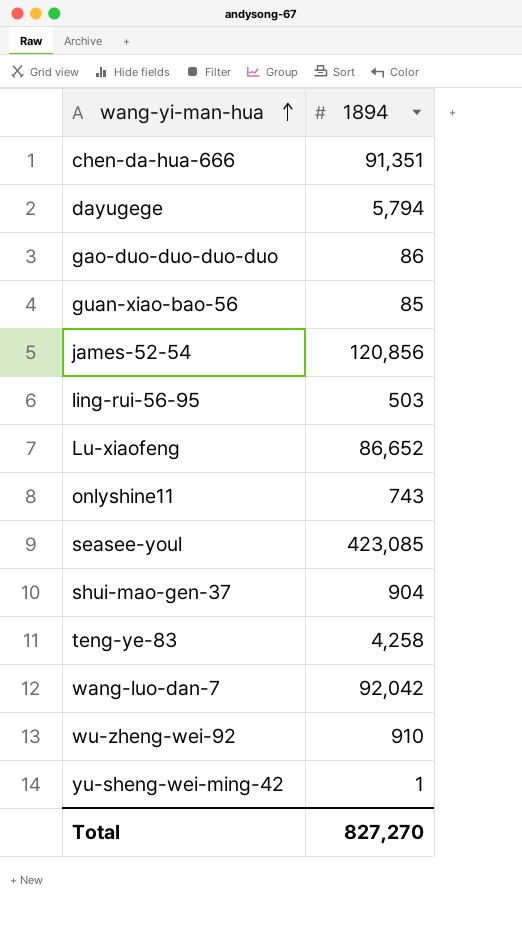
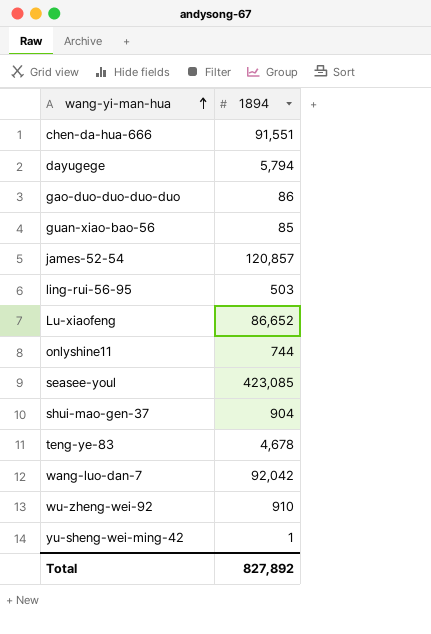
chen-da-hua-666 | 1894: 91,351 -> 91,551
james-52-54 | 1894: 120,856 -> 120,857
onlyshine11 | 1894: 743 -> 744
teng-ye-83 | 1894: 4,258 -> 4,678
Total | 1894: 827,270 -> 827,892

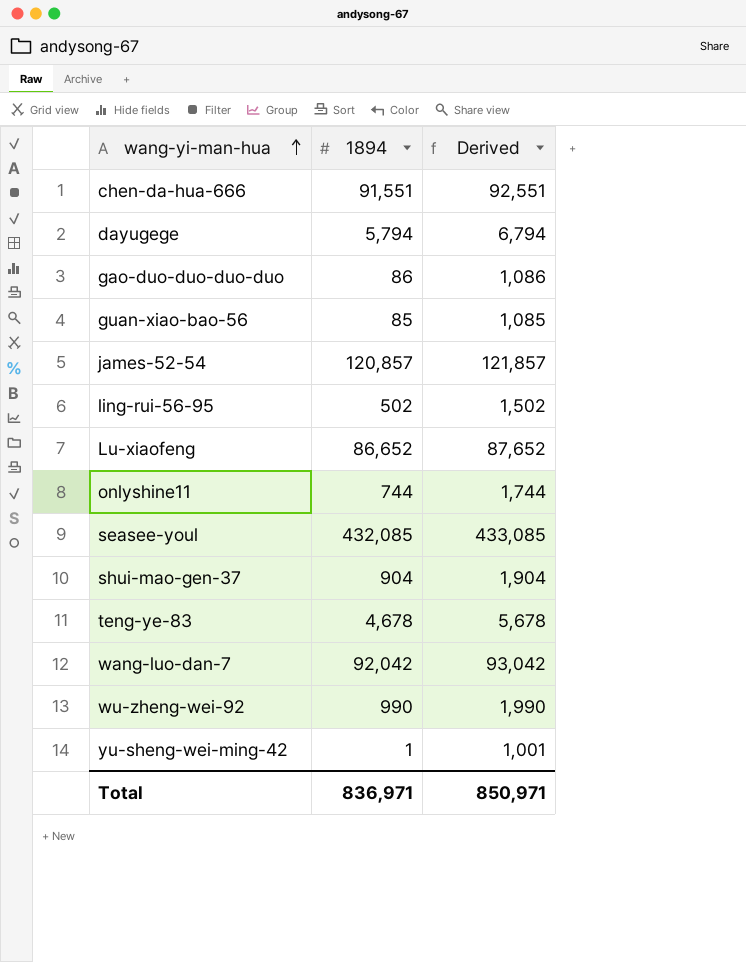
column Derived | formula: none -> [1894] + 1000
ling-rui-56-95 | 1894: 503 -> 502
seasee-youl | 1894: 423,085 -> 432,085
wu-zheng-wei-92 | 1894: 910 -> 990
Total | 1894: 827,892 -> 836,971

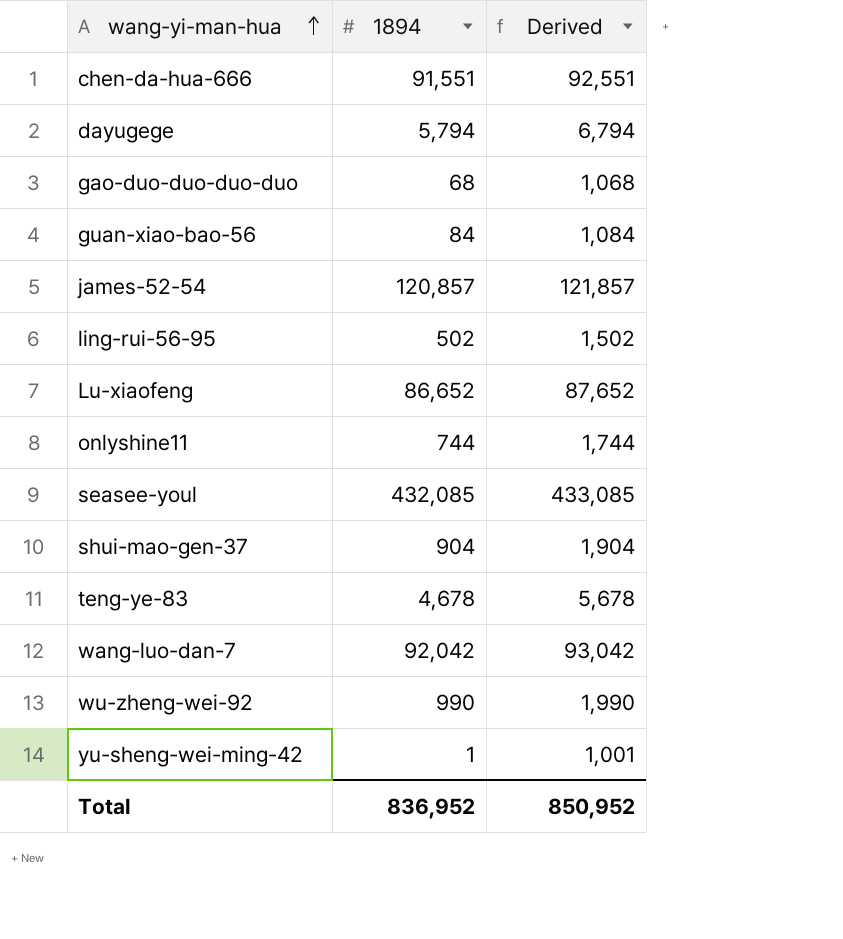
gao-duo-duo-duo-duo | 1894: 86 -> 68
gao-duo-duo-duo-duo | Derived: 1,086 -> 1,068
guan-xiao-bao-56 | 1894: 85 -> 84
guan-xiao-bao-56 | Derived: 1,085 -> 1,084
Total | 1894: 836,971 -> 836,952
Total | Derived: 850,971 -> 850,952

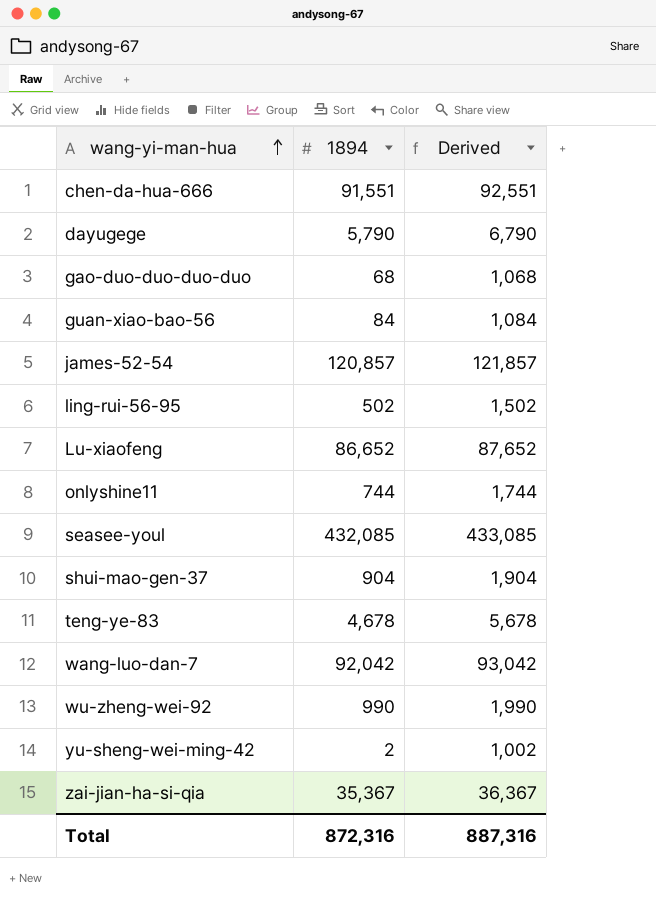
dayugege | 1894: 5,794 -> 5,790
dayugege | Derived: 6,794 -> 6,790
yu-sheng-wei-ming-42 | 1894: 1 -> 2
yu-sheng-wei-ming-42 | Derived: 1,001 -> 1,002
row zai-jian-ha-si-qia: none -> 35,367 | 36,367
Total | 1894: 836,952 -> 872,316
Total | Derived: 850,952 -> 887,316

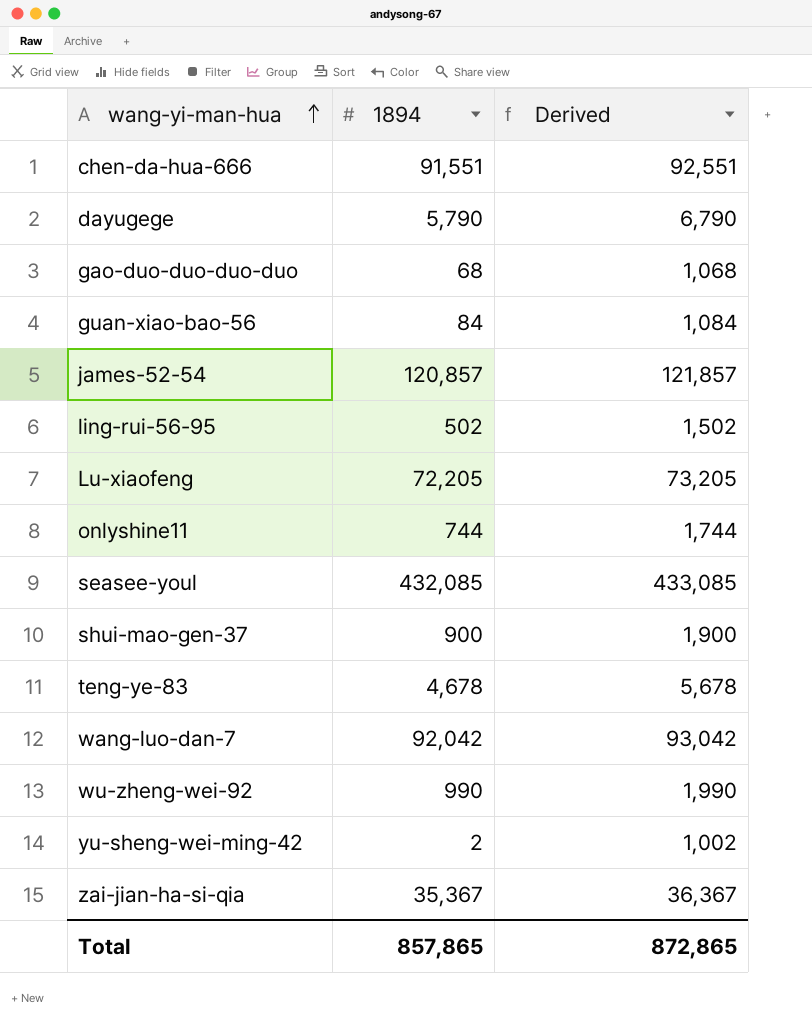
Lu-xiaofeng | 1894: 86,652 -> 72,205
Lu-xiaofeng | Derived: 87,652 -> 73,205
shui-mao-gen-37 | 1894: 904 -> 900
shui-mao-gen-37 | Derived: 1,904 -> 1,900
Total | 1894: 872,316 -> 857,865
Total | Derived: 887,316 -> 872,865

